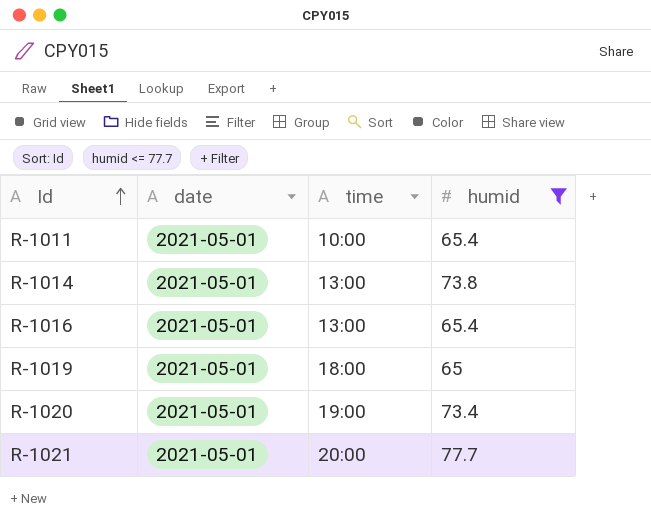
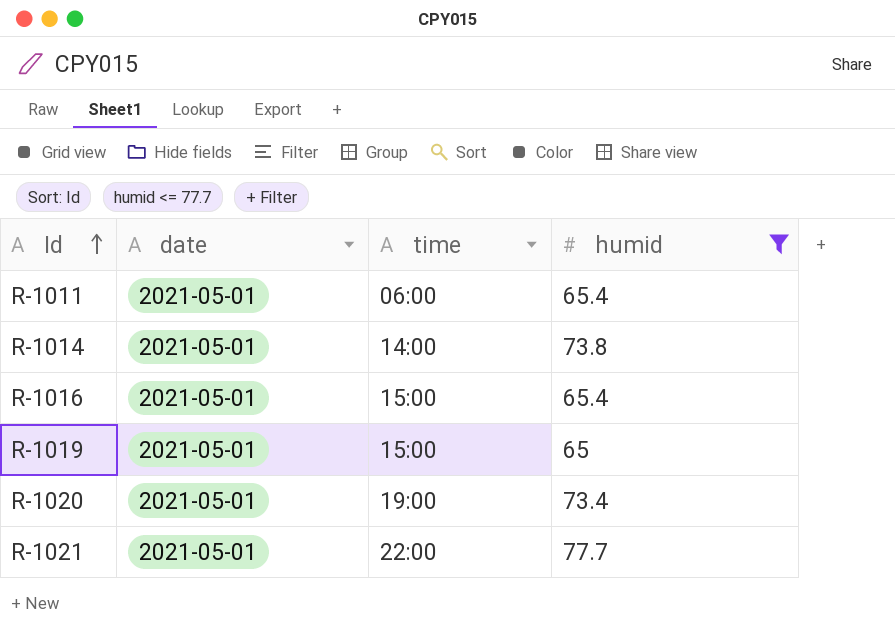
R-1011 | time: 10:00 -> 06:00
R-1014 | time: 13:00 -> 14:00
R-1016 | time: 13:00 -> 15:00
R-1019 | time: 18:00 -> 15:00
R-1021 | time: 20:00 -> 22:00

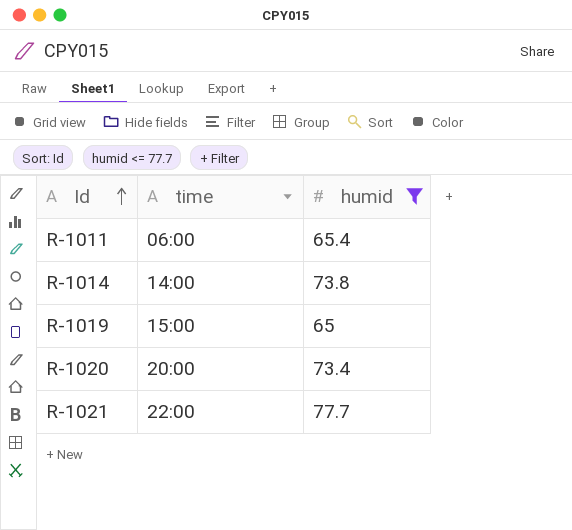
column date | position: 2 -> none
row R-1016: 2021-05-01 | 15:00 | 65.4 -> none
R-1020 | time: 19:00 -> 20:00

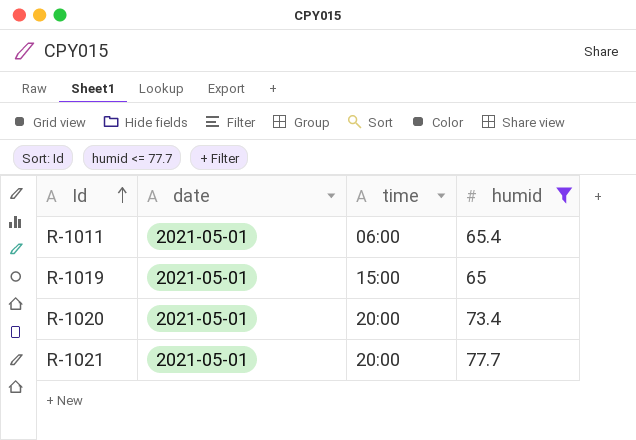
column date | position: none -> 2
row R-1014: 14:00 | 73.8 -> none
R-1021 | time: 22:00 -> 20:00

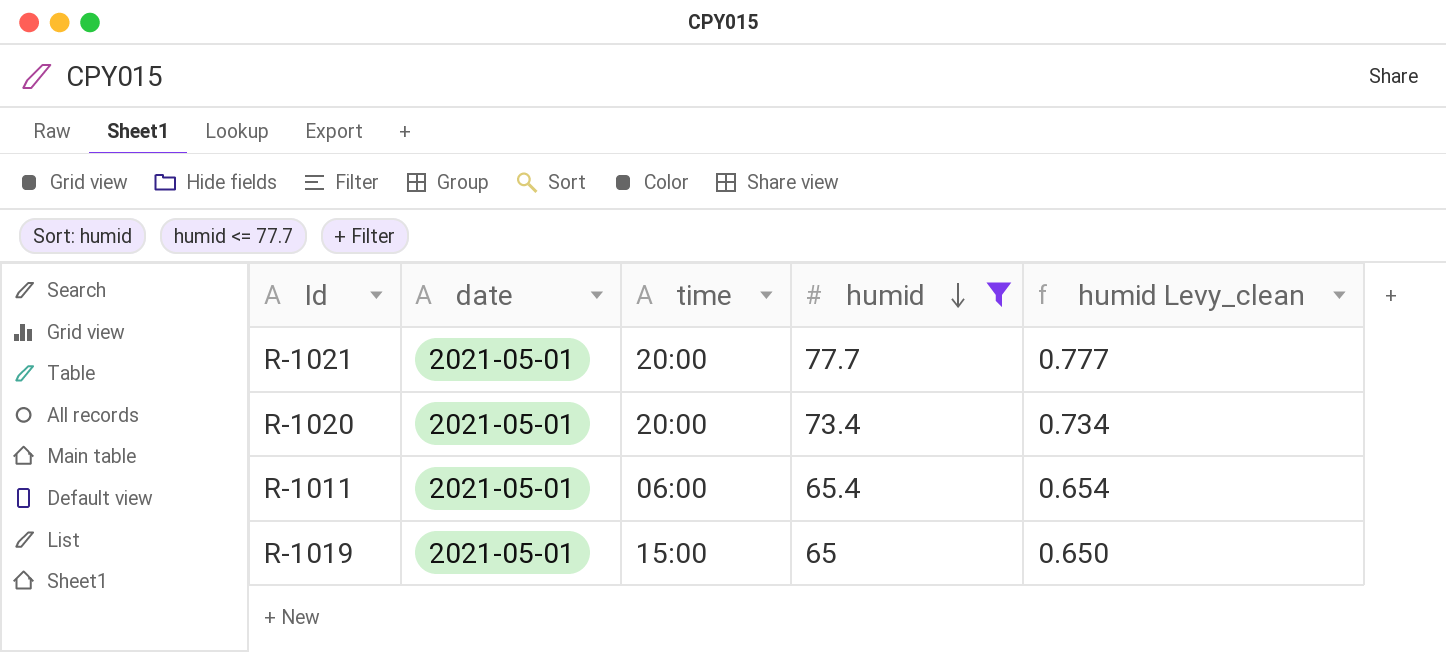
row order: Id ascending -> humid descending
column humid Levy_clean | formula: none -> [humid] * 0.01

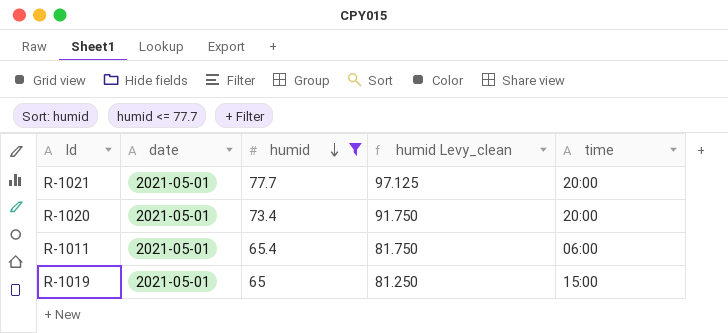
column humid Levy_clean | formula: [humid] * 0.01 -> [humid] * 1.25
column time | position: 3 -> 5

